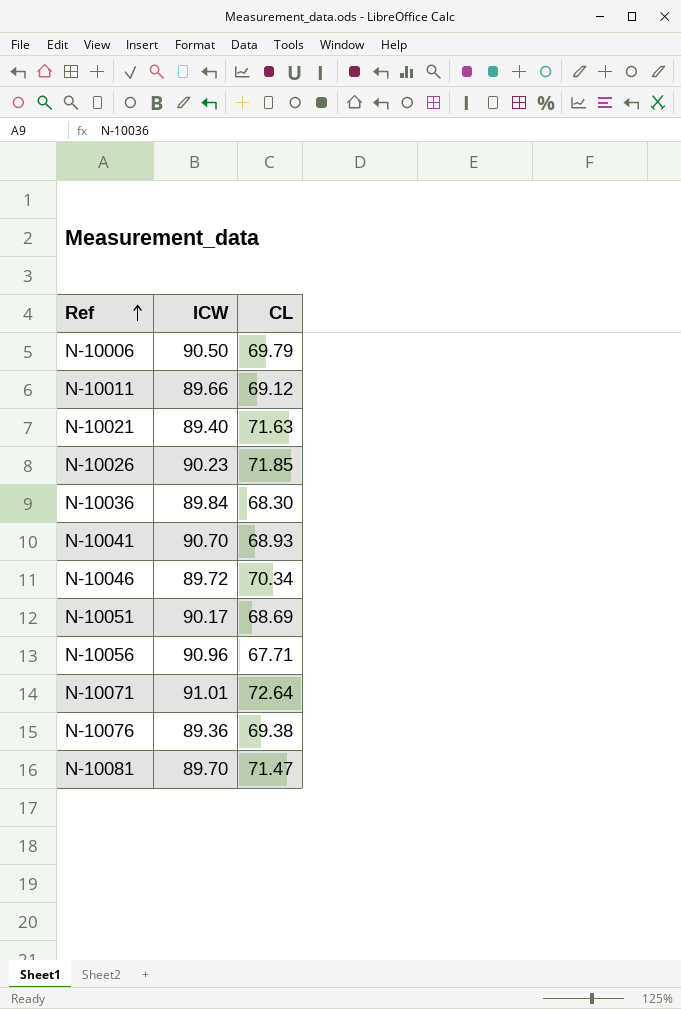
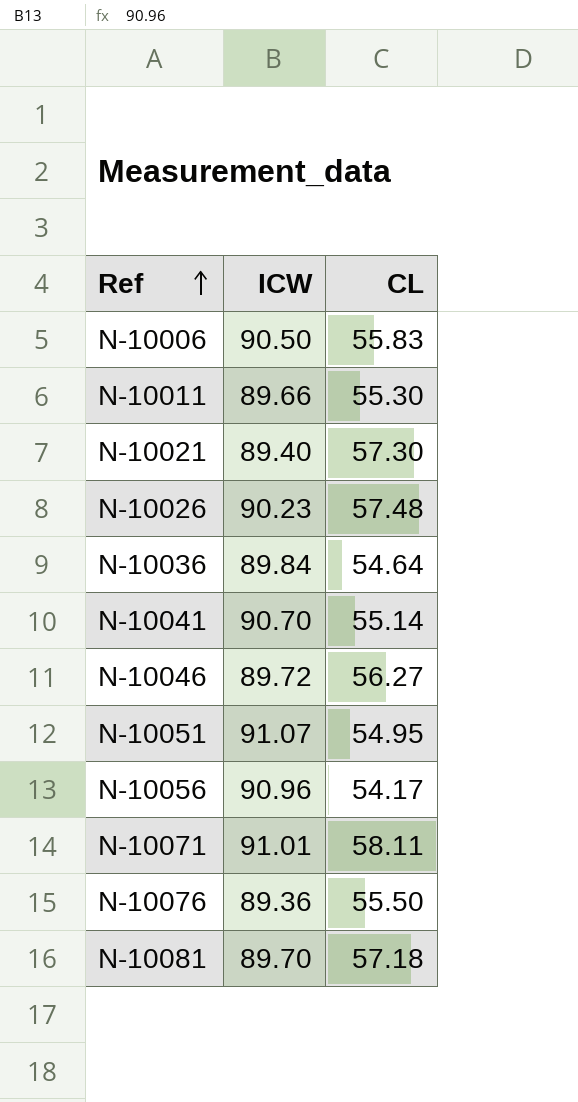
N-10006 | CL: 69.79 -> 55.83
N-10011 | CL: 69.12 -> 55.30
N-10021 | CL: 71.63 -> 57.30
N-10026 | CL: 71.85 -> 57.48
N-10036 | CL: 68.30 -> 54.64
N-10041 | CL: 68.93 -> 55.14
N-10046 | CL: 70.34 -> 56.27
N-10051 | ICW: 90.17 -> 91.07
N-10051 | CL: 68.69 -> 54.95
N-10056 | CL: 67.71 -> 54.17
N-10071 | CL: 72.64 -> 58.11
N-10076 | CL: 69.38 -> 55.50
N-10081 | CL: 71.47 -> 57.18

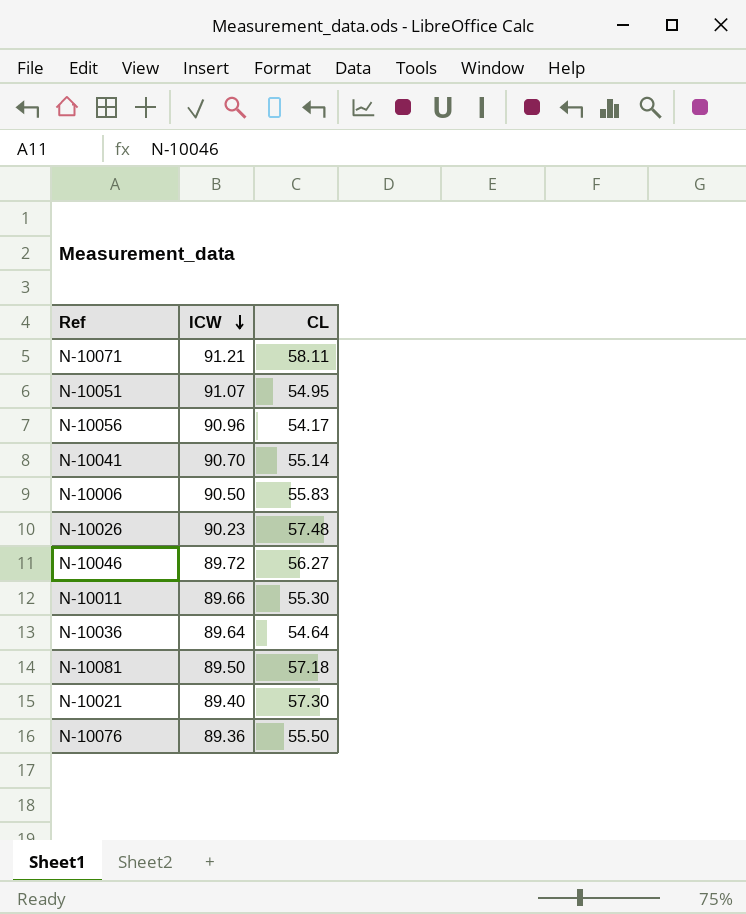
row order: Ref ascending -> ICW descending
N-10071 | ICW: 91.01 -> 91.21
N-10036 | ICW: 89.84 -> 89.64
N-10081 | ICW: 89.70 -> 89.50

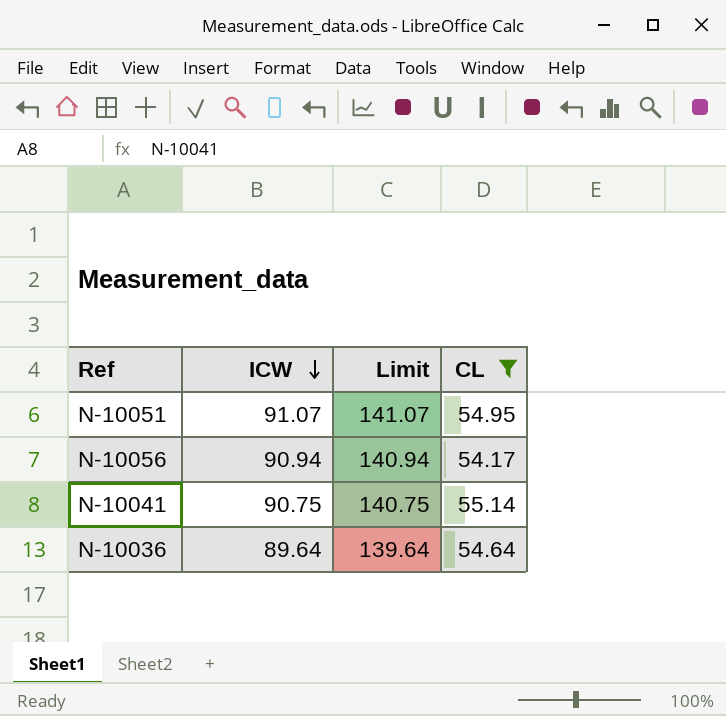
filter: none -> CL <= 55.14
column Limit | formula: none -> [ICW] + 50
N-10056 | ICW: 90.96 -> 90.94
N-10041 | ICW: 90.70 -> 90.75

